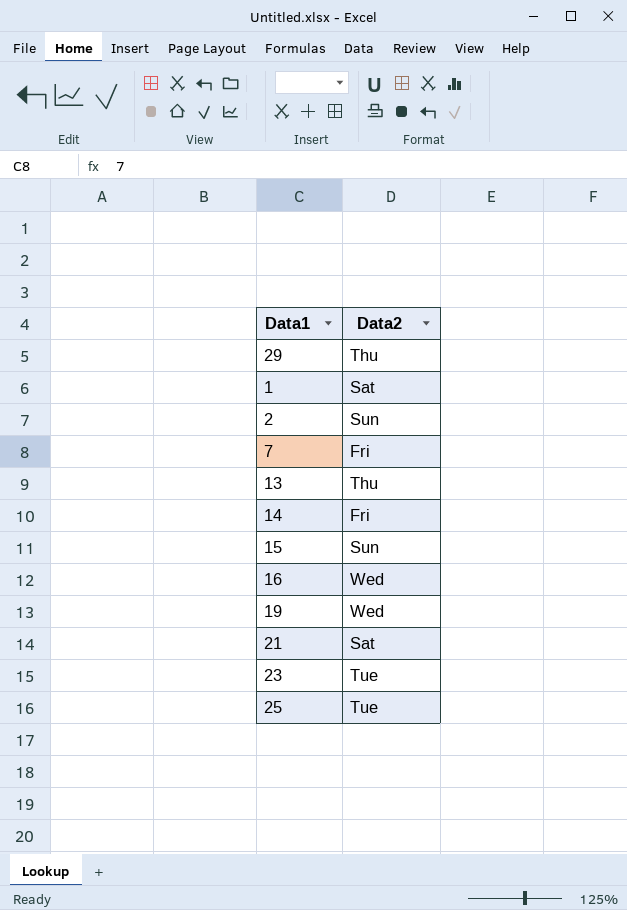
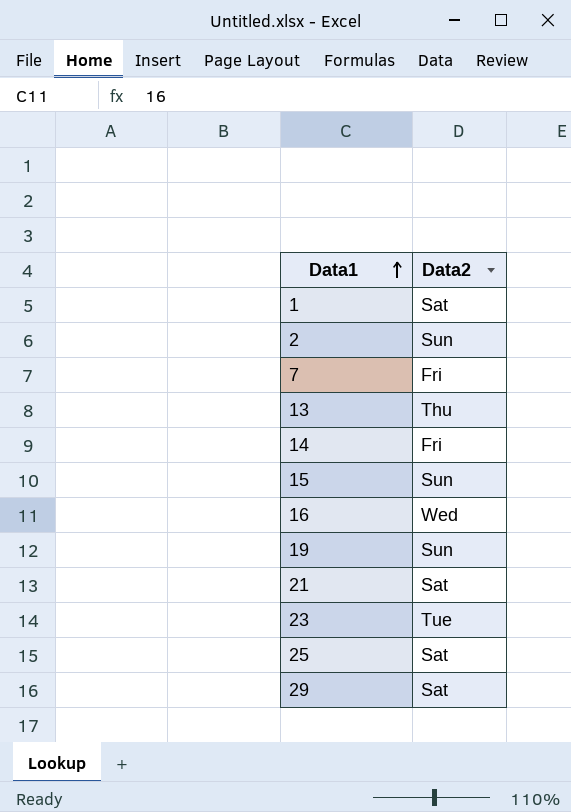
row order: none -> Data1 ascending
19 | Data2: Wed -> Sun
25 | Data2: Tue -> Sat
29 | Data2: Thu -> Sat

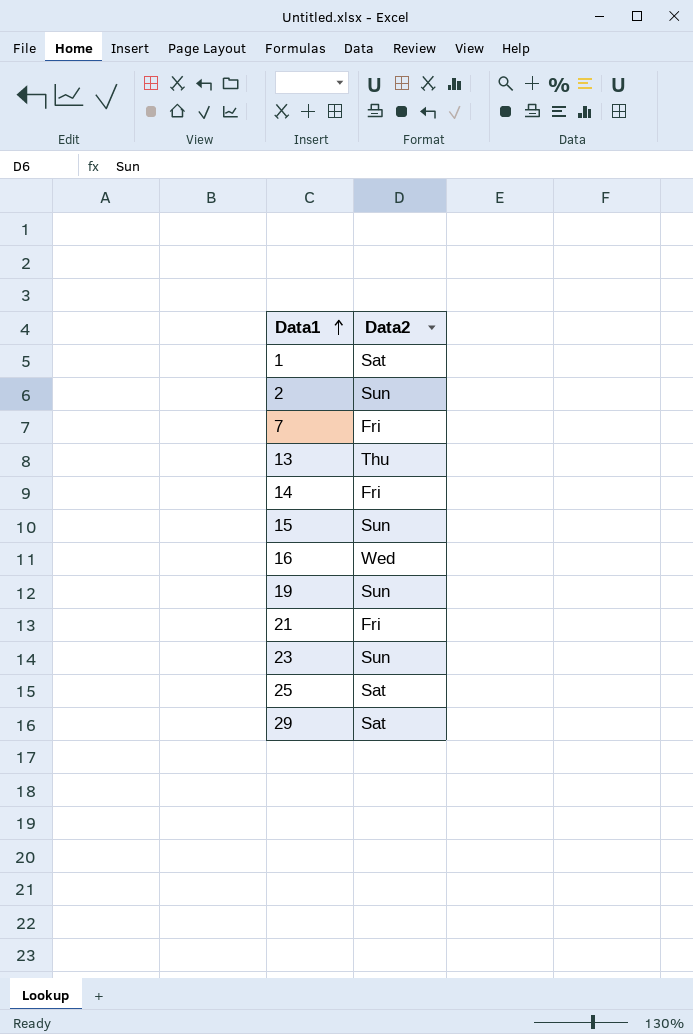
21 | Data2: Sat -> Fri
23 | Data2: Tue -> Sun

